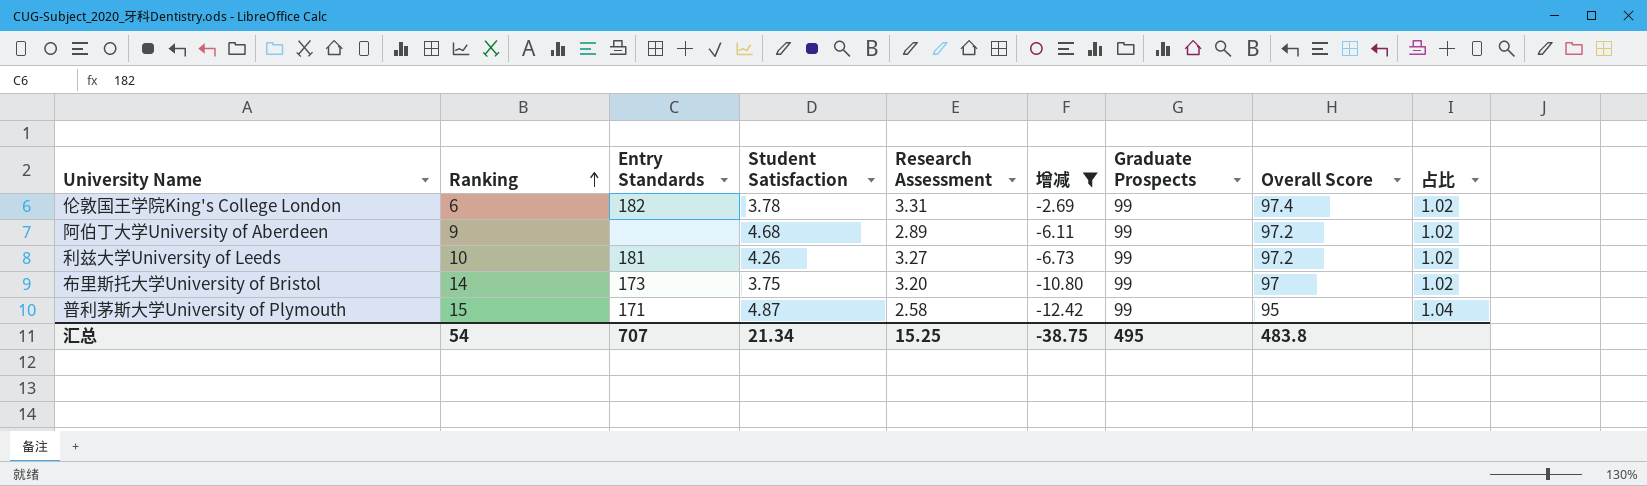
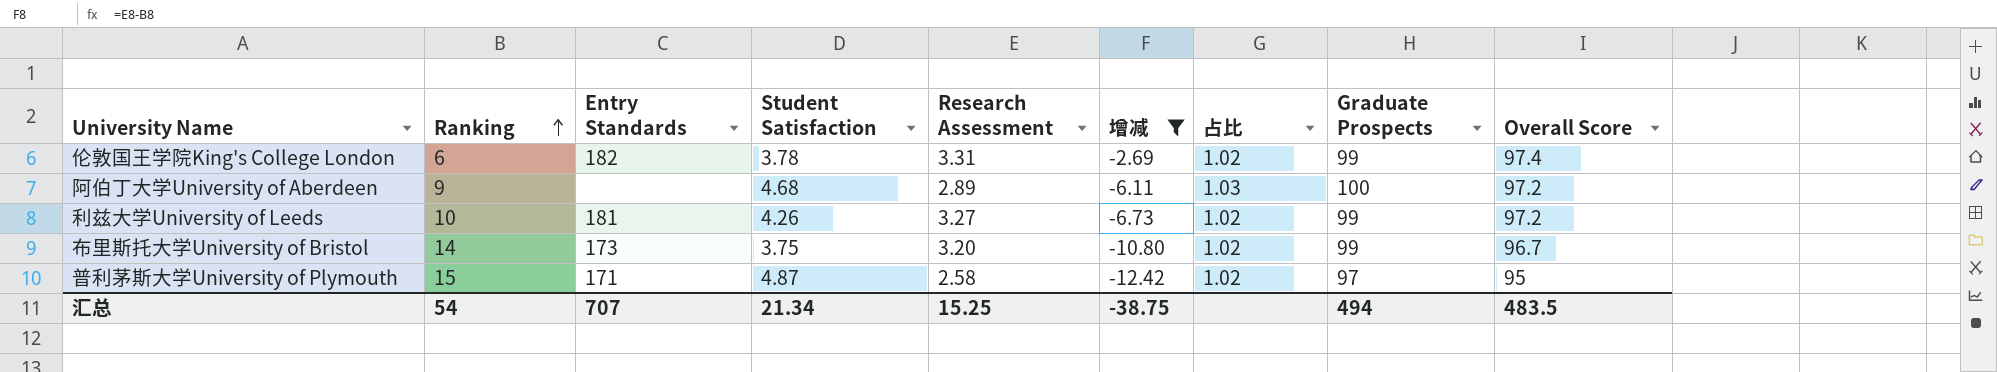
column 占比 | position: 9 -> 7
阿伯丁大学University of Aberdeen | 占比: 1.02 -> 1.03
阿伯丁大学University of Aberdeen | Graduate Prospects: 99 -> 100
布里斯托大学University of Bristol | Overall Score: 97 -> 96.7
普利茅斯大学University of Plymouth | 占比: 1.04 -> 1.02
普利茅斯大学University of Plymouth | Graduate Prospects: 99 -> 97
汇总 | Graduate Prospects: 495 -> 494
汇总 | Overall Score: 483.8 -> 483.5

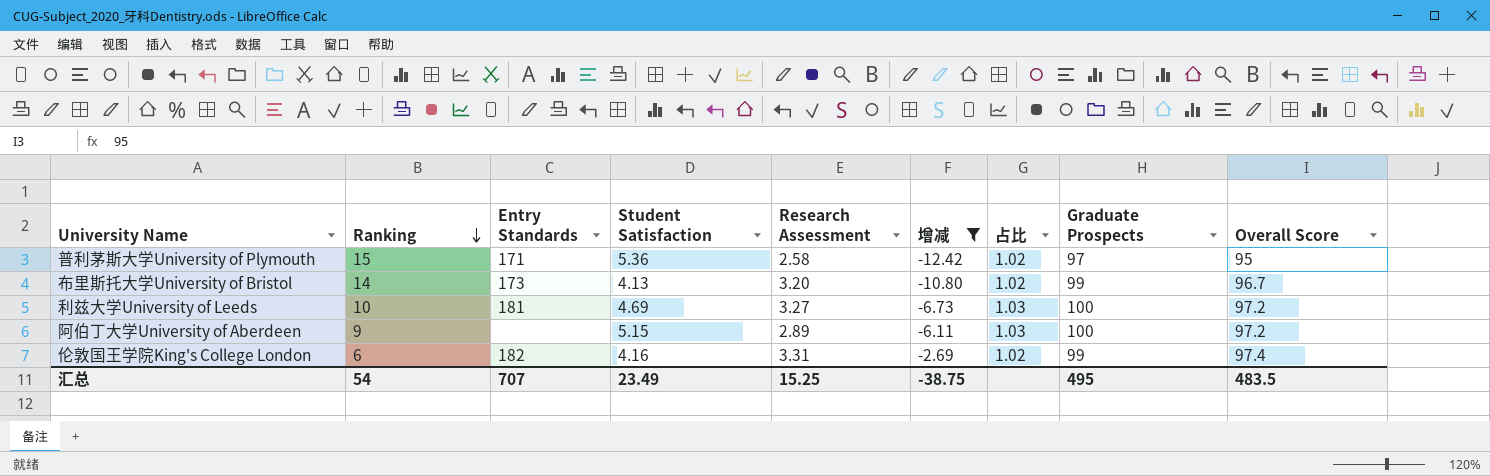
row order: Ranking ascending -> Ranking descending
普利茅斯大学University of Plymouth | Student Satisfaction: 4.87 -> 5.36
布里斯托大学University of Bristol | Student Satisfaction: 3.75 -> 4.13
利兹大学University of Leeds | Student Satisfaction: 4.26 -> 4.69
利兹大学University of Leeds | 占比: 1.02 -> 1.03
利兹大学University of Leeds | Graduate Prospects: 99 -> 100
阿伯丁大学University of Aberdeen | Student Satisfaction: 4.68 -> 5.15
伦敦国王学院King's College London | Student Satisfaction: 3.78 -> 4.16
汇总 | Student Satisfaction: 21.34 -> 23.49
汇总 | Graduate Prospects: 494 -> 495

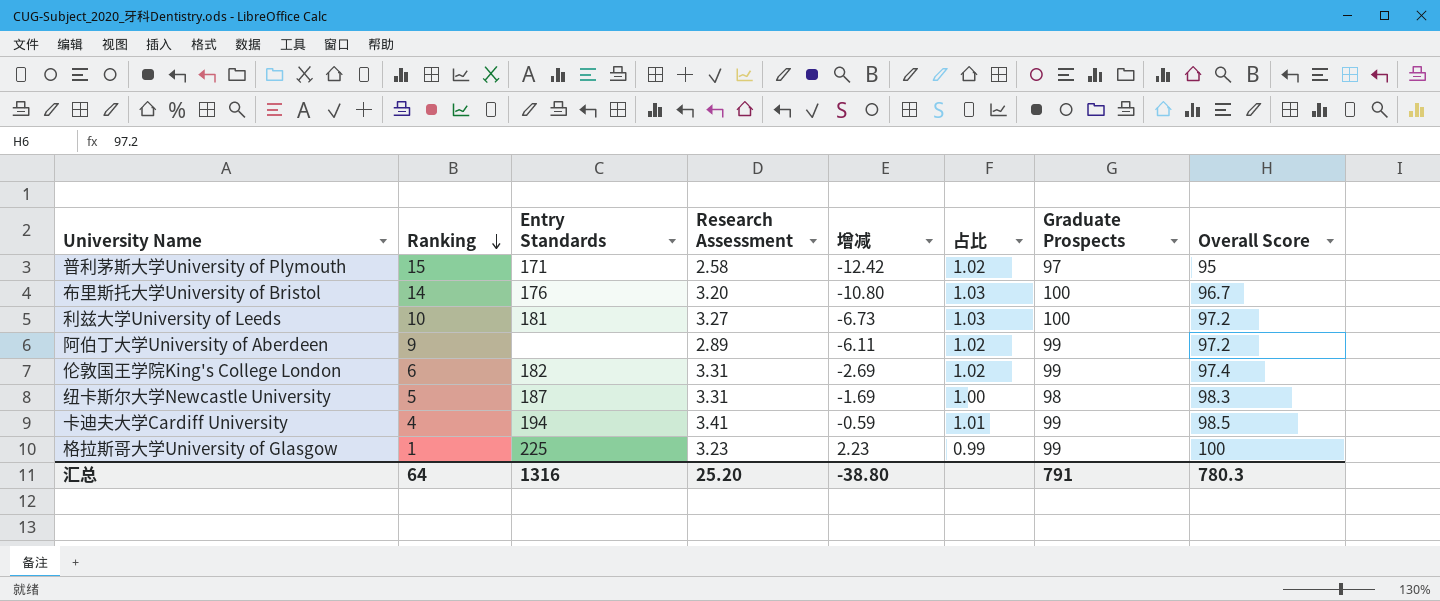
filter: 增减 <= -2.69 -> none
column Student Satisfaction | position: 4 -> none
布里斯托大学University of Bristol | Entry Standards: 173 -> 176
布里斯托大学University of Bristol | 占比: 1.02 -> 1.03
布里斯托大学University of Bristol | Graduate Prospects: 99 -> 100
阿伯丁大学University of Aberdeen | 占比: 1.03 -> 1.02
阿伯丁大学University of Aberdeen | Graduate Prospects: 100 -> 99
汇总 | Ranking: 54 -> 64
汇总 | Entry Standards: 707 -> 1316
汇总 | Research Assessment: 15.25 -> 25.20
汇总 | 增减: -38.75 -> -38.80
汇总 | Graduate Prospects: 495 -> 791
汇总 | Overall Score: 483.5 -> 780.3

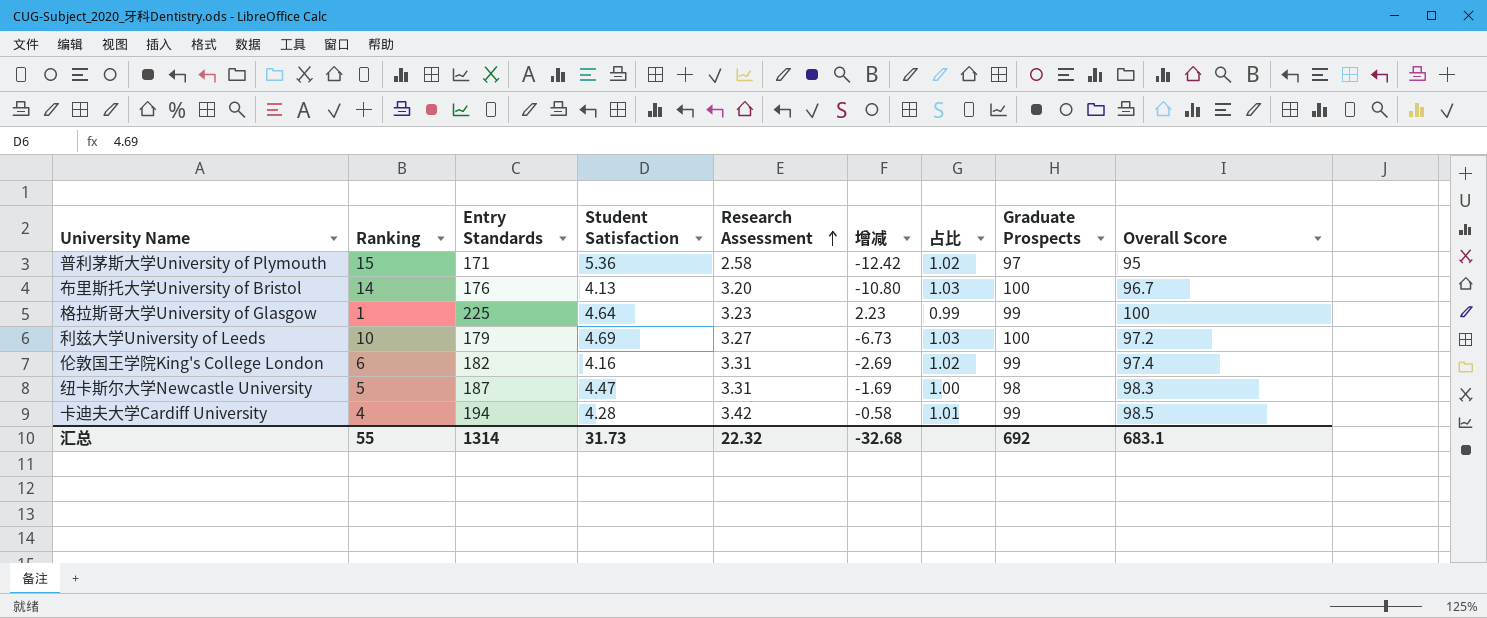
row order: Ranking descending -> Research Assessment ascending
column Student Satisfaction | position: none -> 4
row 阿伯丁大学University of Aberdeen: 9 | none | 2.89 | -6.11 | 1.02 | 99 | 97.2 -> none
利兹大学University of Leeds | Entry Standards: 181 -> 179
卡迪夫大学Cardiff University | Research Assessment: 3.41 -> 3.42
卡迪夫大学Cardiff University | 增减: -0.59 -> -0.58
汇总 | Ranking: 64 -> 55
汇总 | Entry Standards: 1316 -> 1314
汇总 | Research Assessment: 25.20 -> 22.32
汇总 | 增减: -38.80 -> -32.68
汇总 | Graduate Prospects: 791 -> 692
汇总 | Overall Score: 780.3 -> 683.1

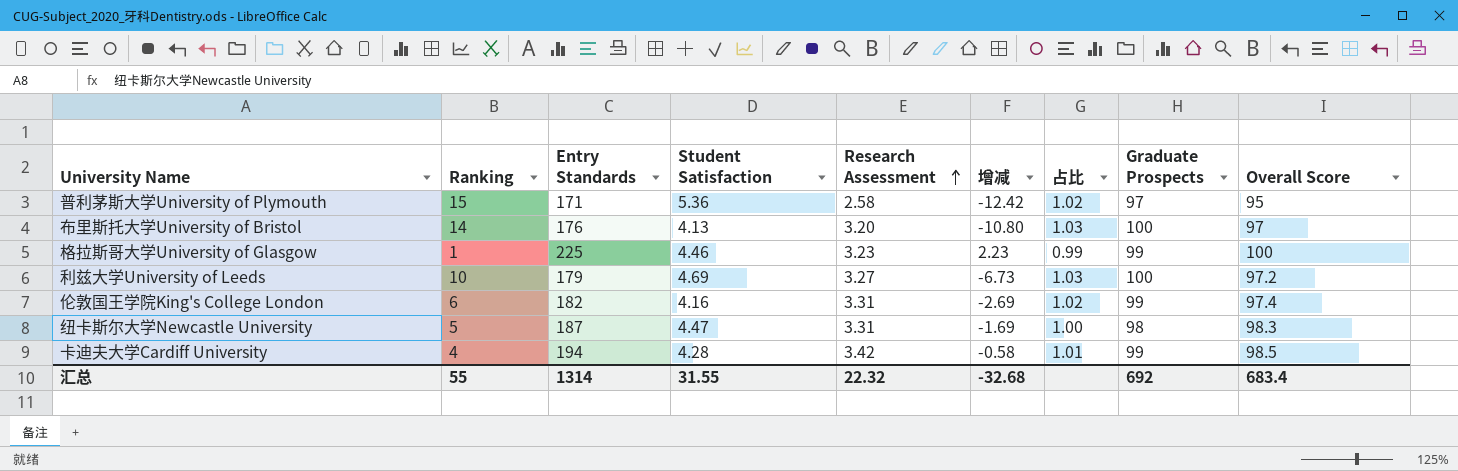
布里斯托大学University of Bristol | Overall Score: 96.7 -> 97
格拉斯哥大学University of Glasgow | Student Satisfaction: 4.64 -> 4.46
汇总 | Student Satisfaction: 31.73 -> 31.55
汇总 | Overall Score: 683.1 -> 683.4

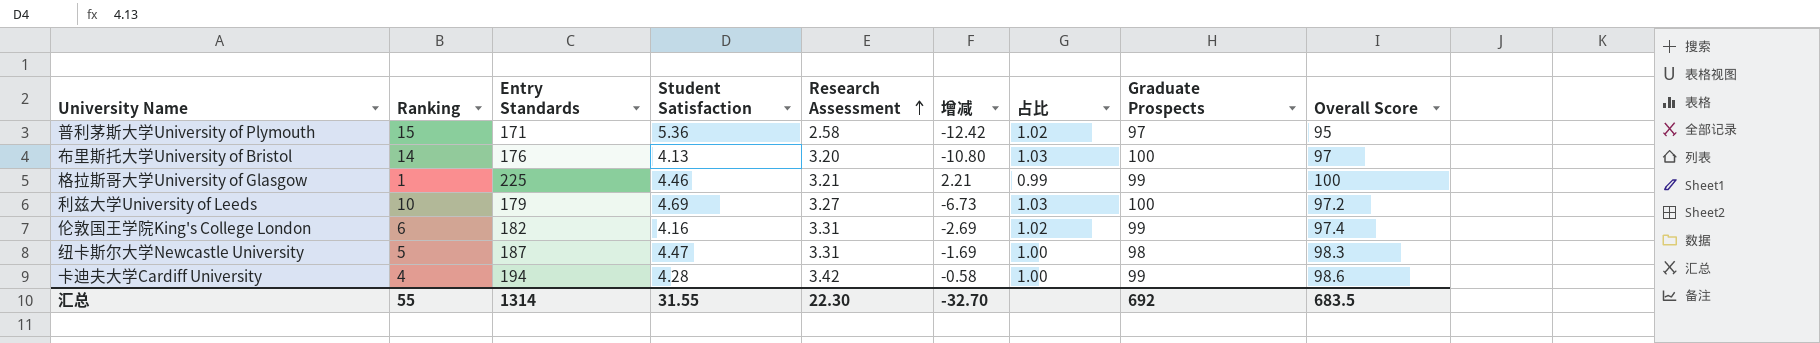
格拉斯哥大学University of Glasgow | Research Assessment: 3.23 -> 3.21
格拉斯哥大学University of Glasgow | 增减: 2.23 -> 2.21
卡迪夫大学Cardiff University | 占比: 1.01 -> 1.00
卡迪夫大学Cardiff University | Overall Score: 98.5 -> 98.6
汇总 | Research Assessment: 22.32 -> 22.30
汇总 | 增减: -32.68 -> -32.70
汇总 | Overall Score: 683.4 -> 683.5

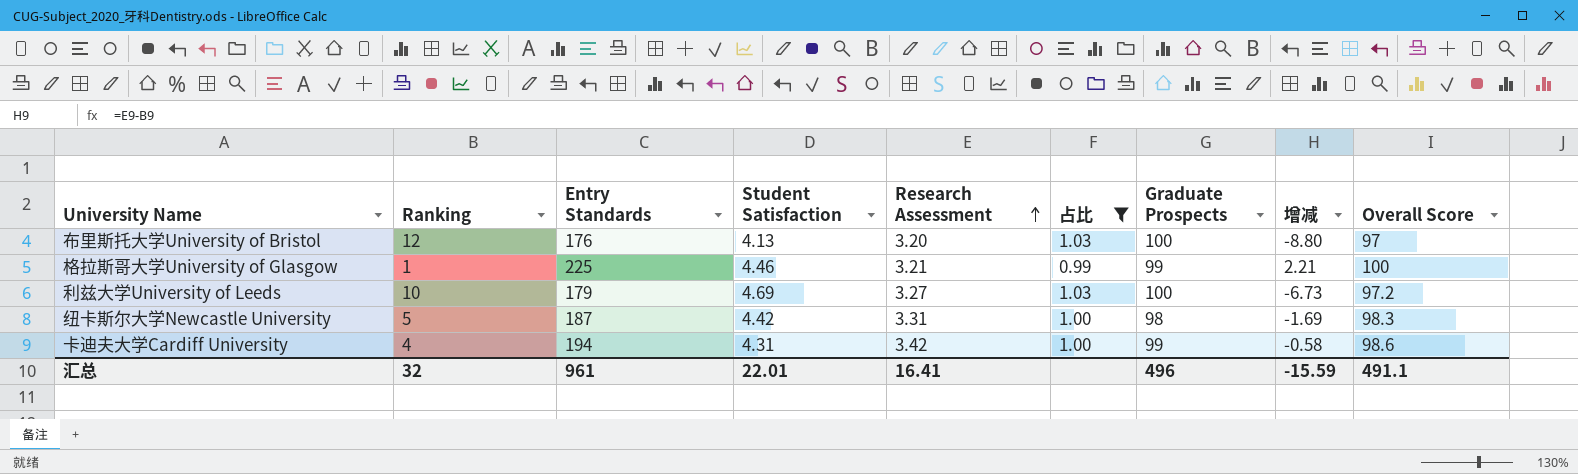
filter: none -> 占比 != 1.02
column 增减 | position: 6 -> 8
布里斯托大学University of Bristol | Ranking: 14 -> 12
布里斯托大学University of Bristol | 增减: -10.80 -> -8.80
纽卡斯尔大学Newcastle University | Student Satisfaction: 4.47 -> 4.42
卡迪夫大学Cardiff University | Student Satisfaction: 4.28 -> 4.31
汇总 | Ranking: 55 -> 32
汇总 | Entry Standards: 1314 -> 961
汇总 | Student Satisfaction: 31.55 -> 22.01
汇总 | Research Assessment: 22.30 -> 16.41
汇总 | Graduate Prospects: 692 -> 496
汇总 | 增减: -32.70 -> -15.59
汇总 | Overall Score: 683.5 -> 491.1

